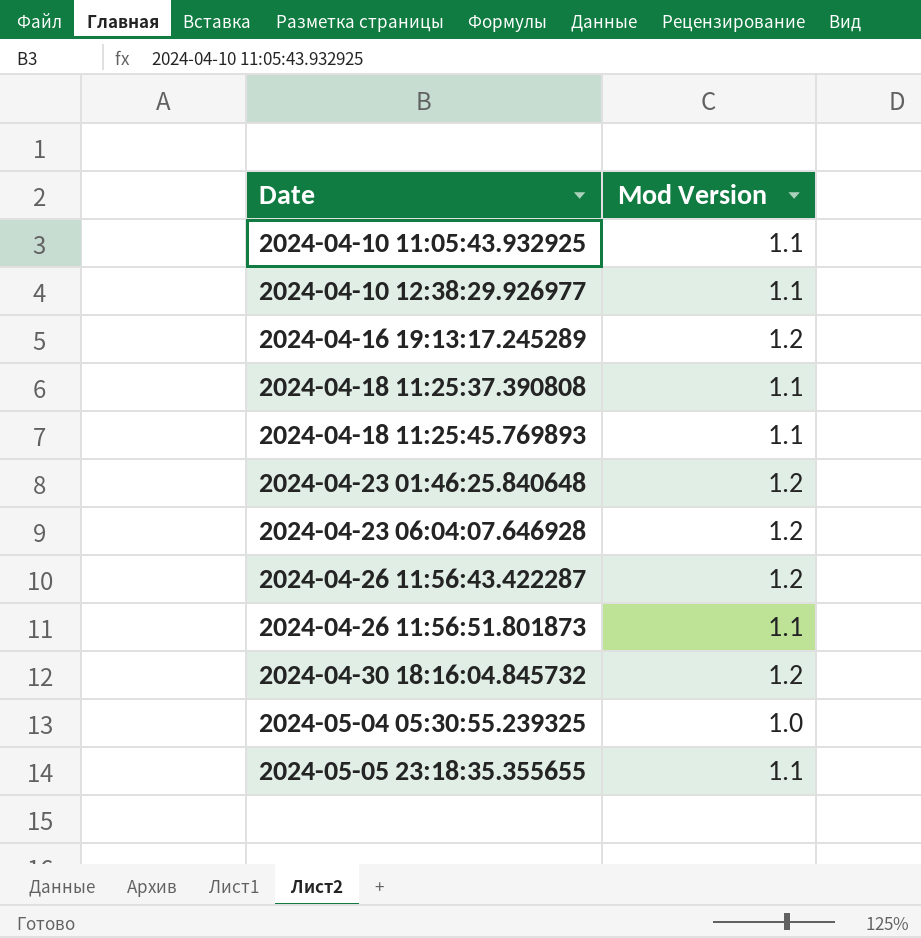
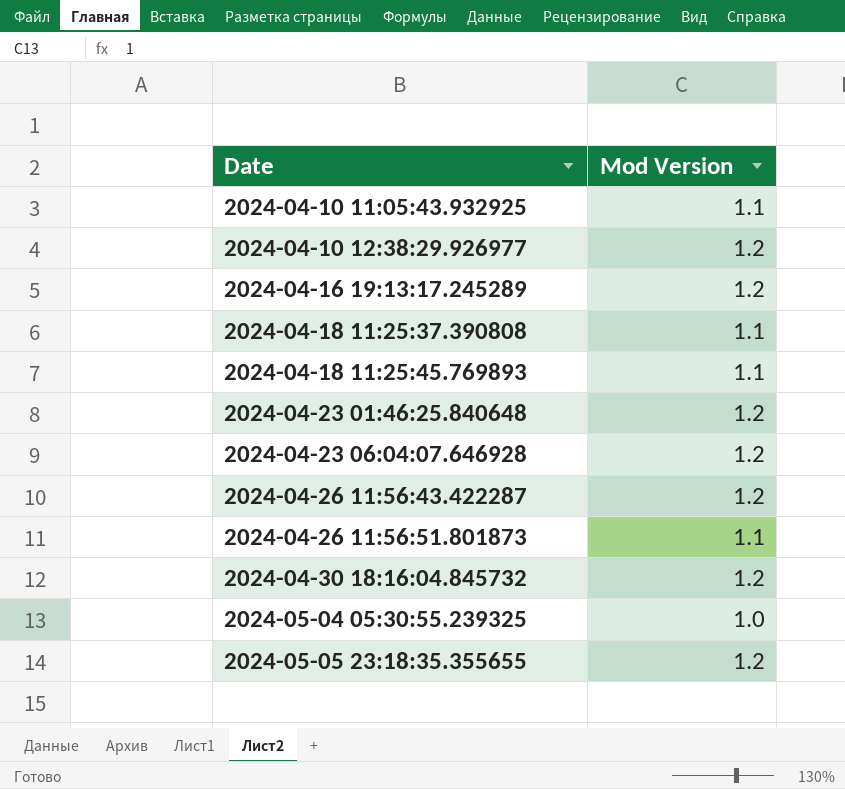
2024-04-10 12:38:29.926977 | Mod Version: 1.1 -> 1.2
2024-05-05 23:18:35.355655 | Mod Version: 1.1 -> 1.2

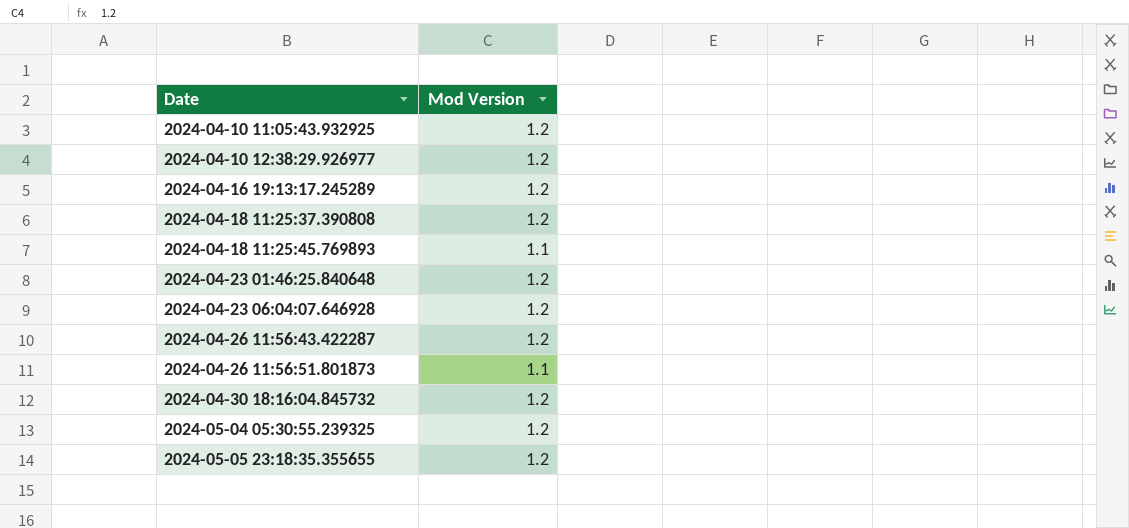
2024-04-10 11:05:43.932925 | Mod Version: 1.1 -> 1.2
2024-04-18 11:25:37.390808 | Mod Version: 1.1 -> 1.2
2024-05-04 05:30:55.239325 | Mod Version: 1.0 -> 1.2

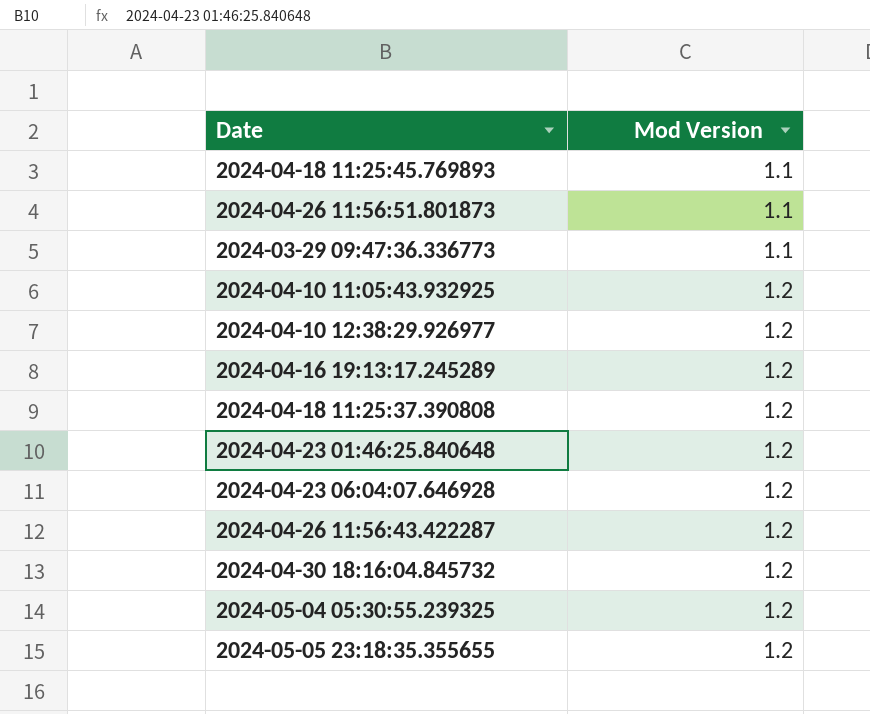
row order: Date ascending -> Mod Version ascending
row 2024-03-29 09:47:36.336773: none -> 1.1

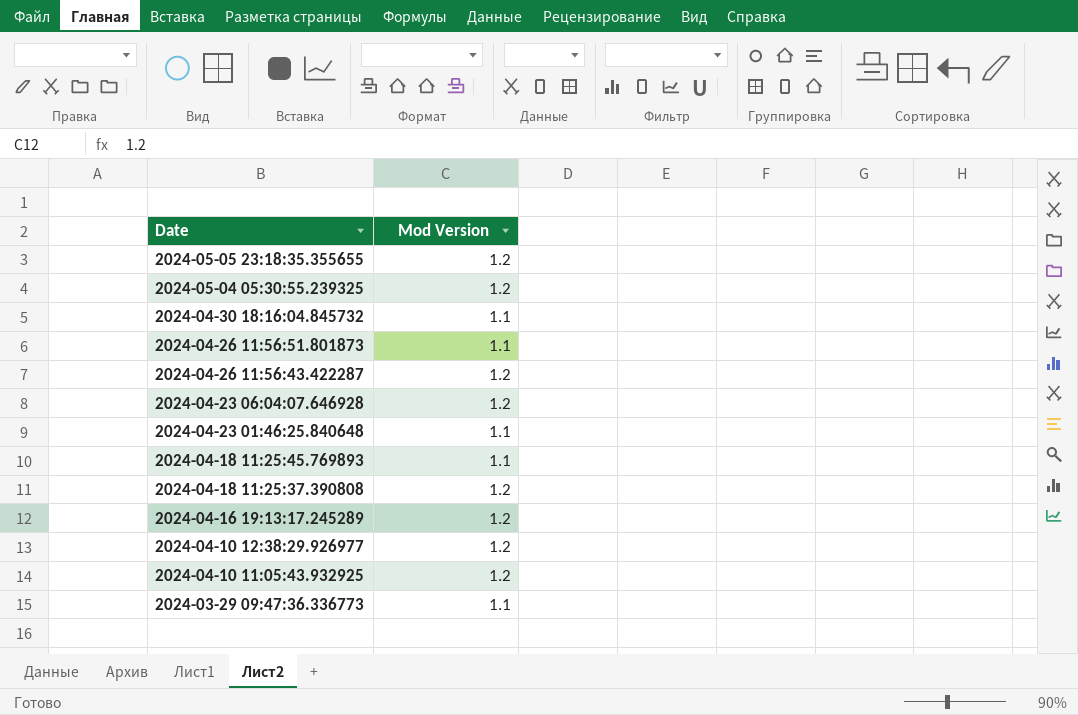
row order: Mod Version ascending -> Date descending
2024-04-30 18:16:04.845732 | Mod Version: 1.2 -> 1.1
2024-04-23 01:46:25.840648 | Mod Version: 1.2 -> 1.1

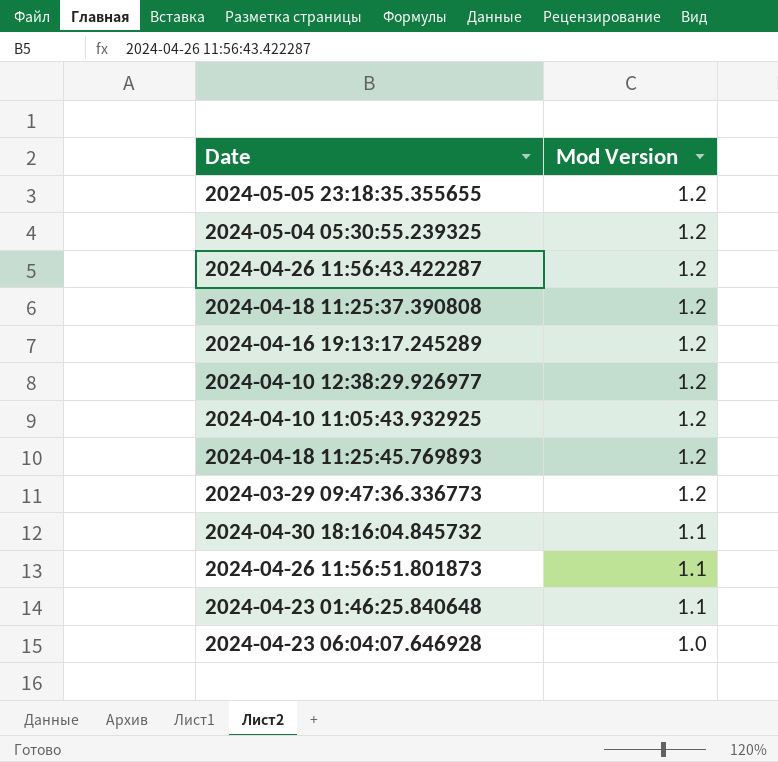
row order: Date descending -> Mod Version descending
2024-04-18 11:25:45.769893 | Mod Version: 1.1 -> 1.2
2024-03-29 09:47:36.336773 | Mod Version: 1.1 -> 1.2
2024-04-23 06:04:07.646928 | Mod Version: 1.2 -> 1.0

